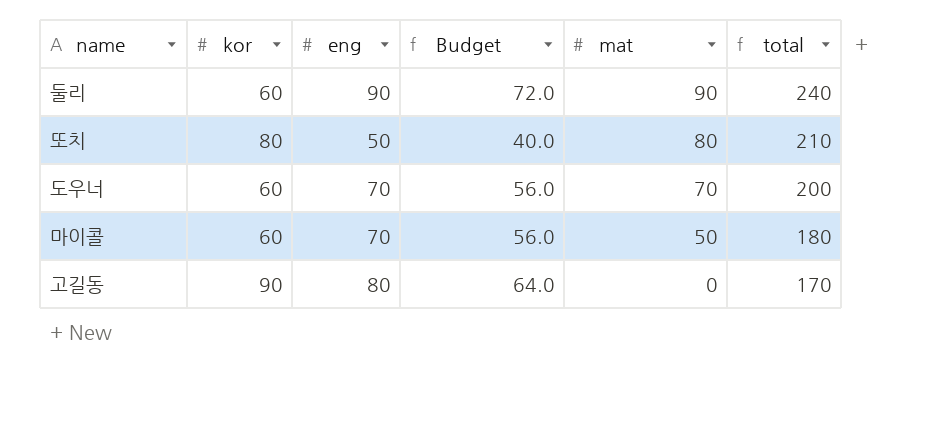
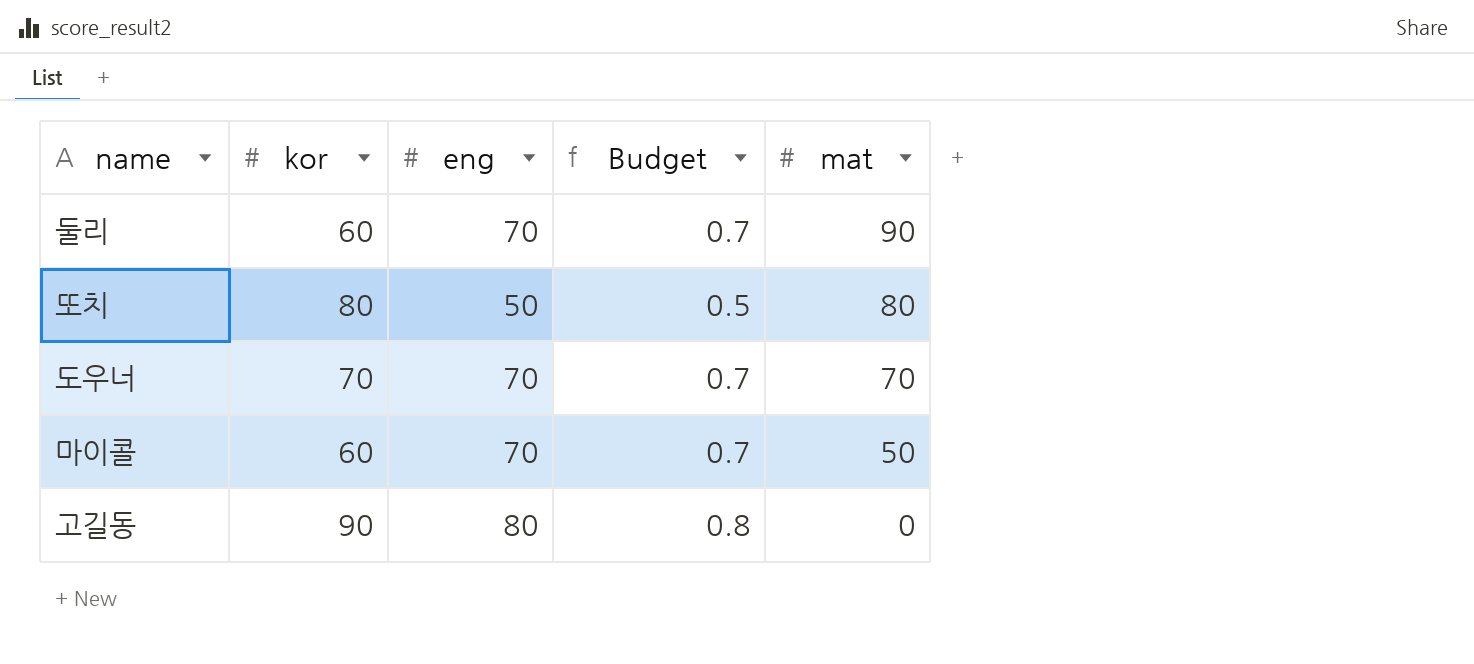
column total | formula: [kor] + [eng] + [mat] -> none
column Budget | formula: [eng] * 0.8 -> [eng] * 0.01
둘리 | eng: 90 -> 70
도우너 | kor: 60 -> 70

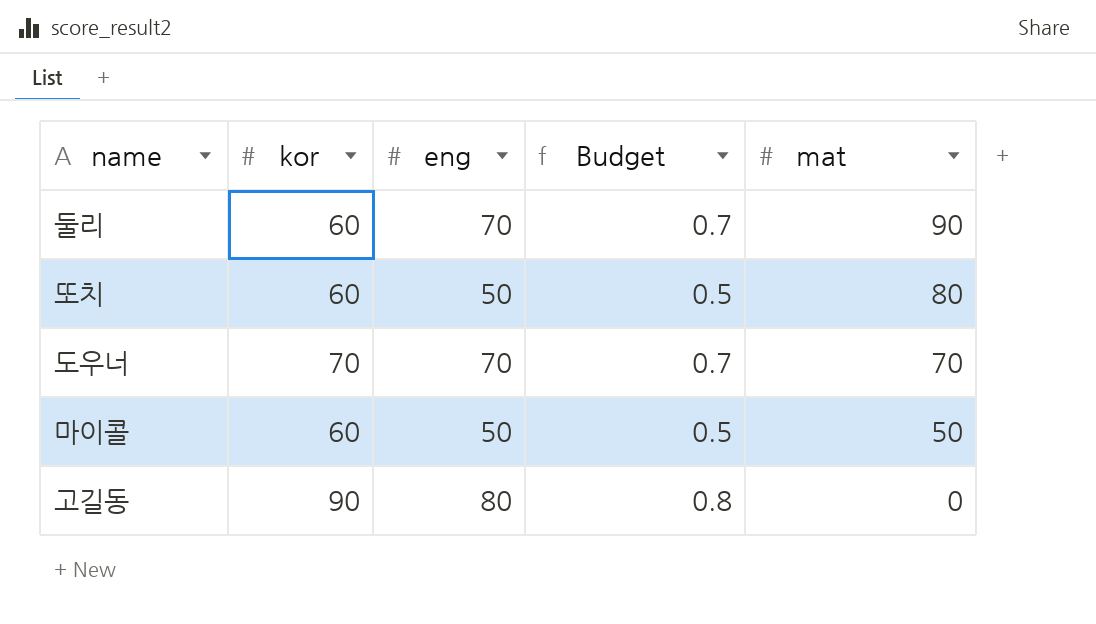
또치 | kor: 80 -> 60
마이콜 | eng: 70 -> 50
마이콜 | Budget: 0.7 -> 0.5

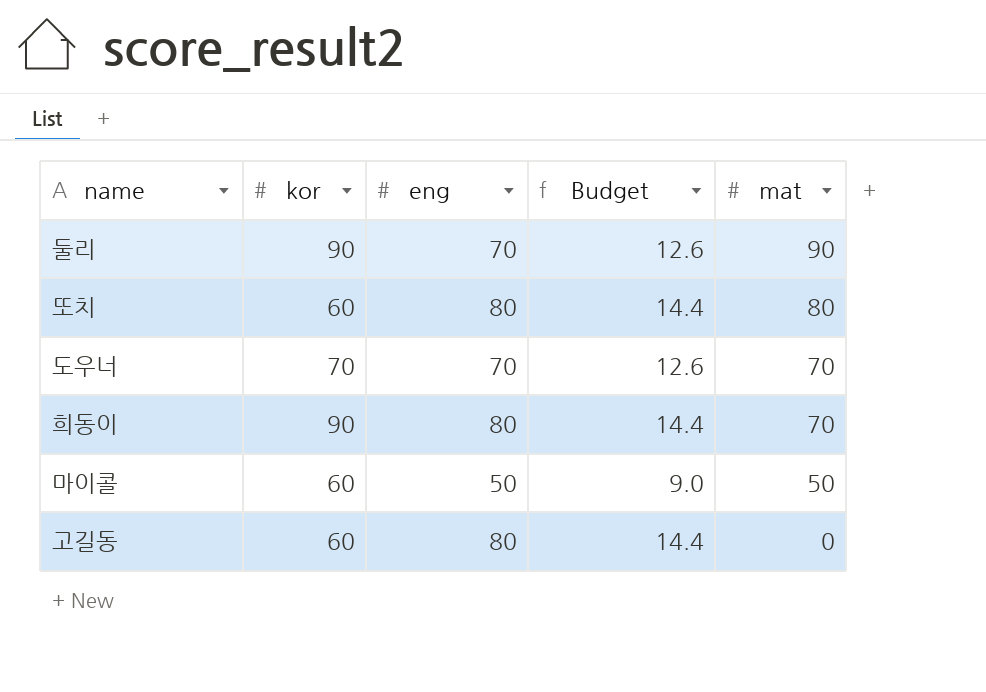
column Budget | formula: [eng] * 0.01 -> [eng] * 0.18
둘리 | kor: 60 -> 90
또치 | eng: 50 -> 80
row 희동이: none -> 90 | 80 | 14.4 | 70
고길동 | kor: 90 -> 60

